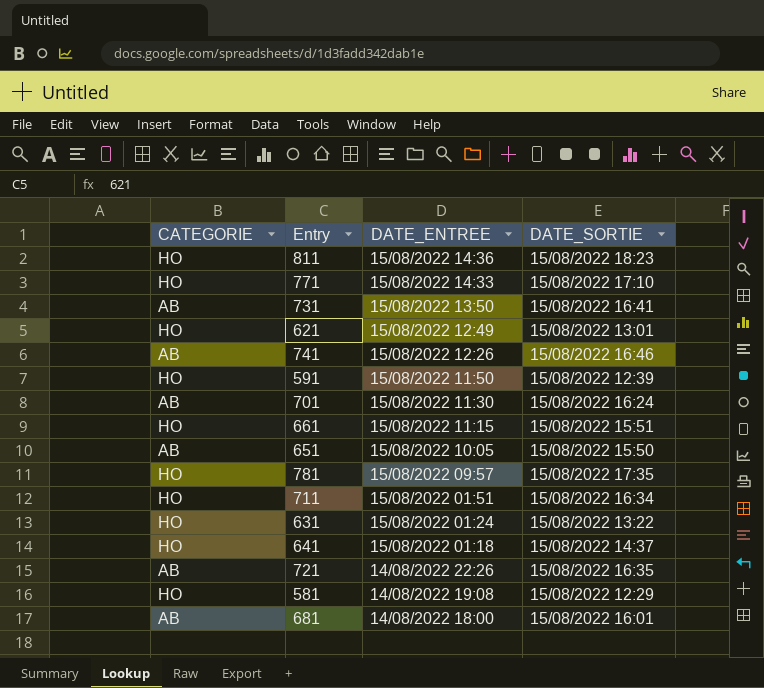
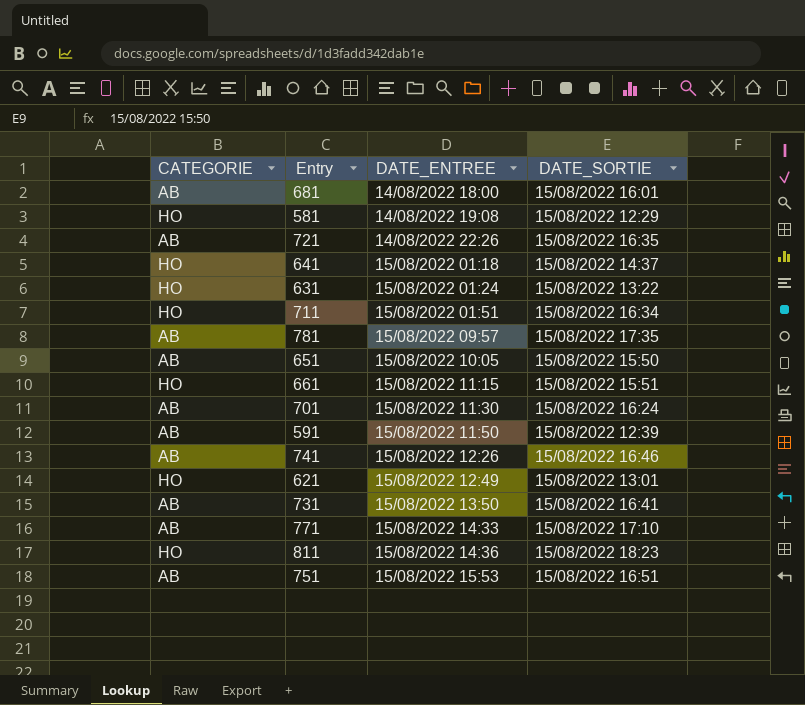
row order: DATE_ENTREE descending -> DATE_ENTREE ascending
781 | CATEGORIE: HO -> AB
591 | CATEGORIE: HO -> AB
771 | CATEGORIE: HO -> AB
row 751: none -> AB | 15/08/2022 15:53 | 15/08/2022 16:51

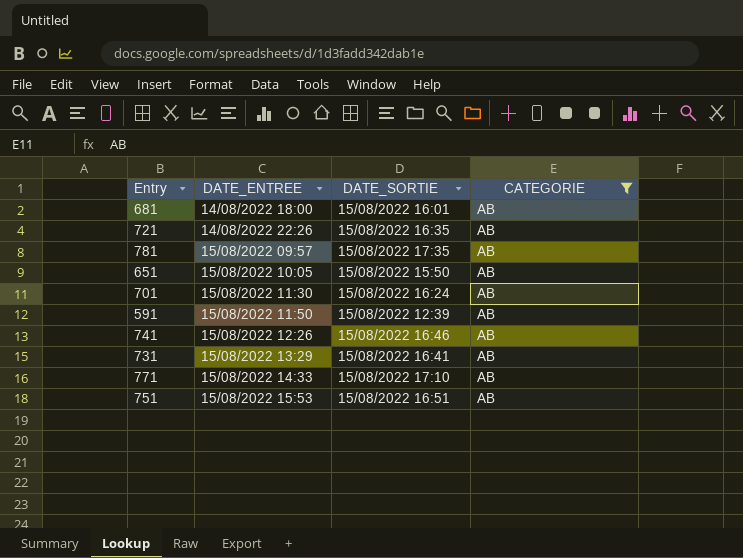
filter: none -> CATEGORIE = AB
column CATEGORIE | position: 1 -> 4
731 | DATE_ENTREE: 15/08/2022 13:50 -> 15/08/2022 13:29

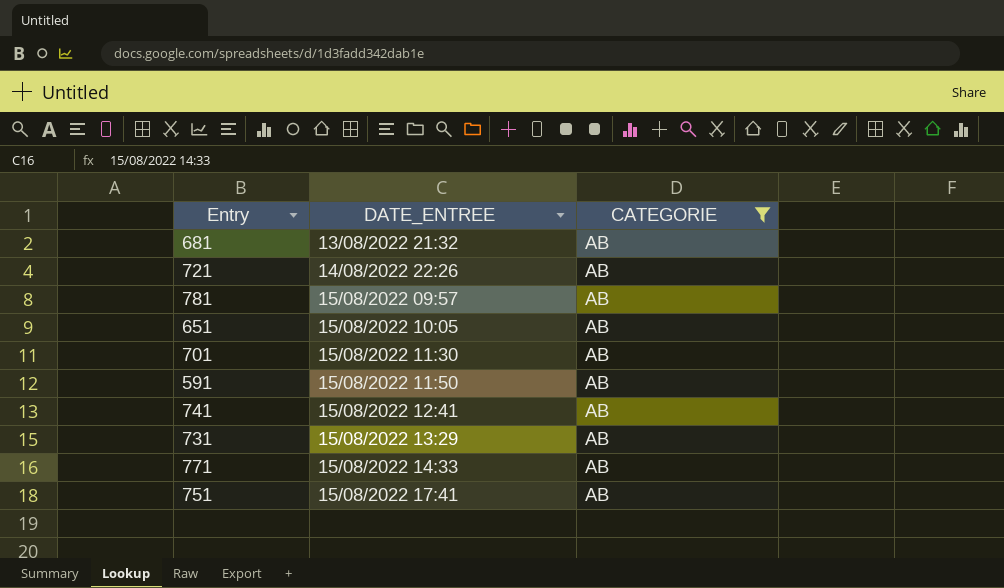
column DATE_SORTIE | position: 3 -> none
681 | DATE_ENTREE: 14/08/2022 18:00 -> 13/08/2022 21:32
741 | DATE_ENTREE: 15/08/2022 12:26 -> 15/08/2022 12:41
751 | DATE_ENTREE: 15/08/2022 15:53 -> 15/08/2022 17:41

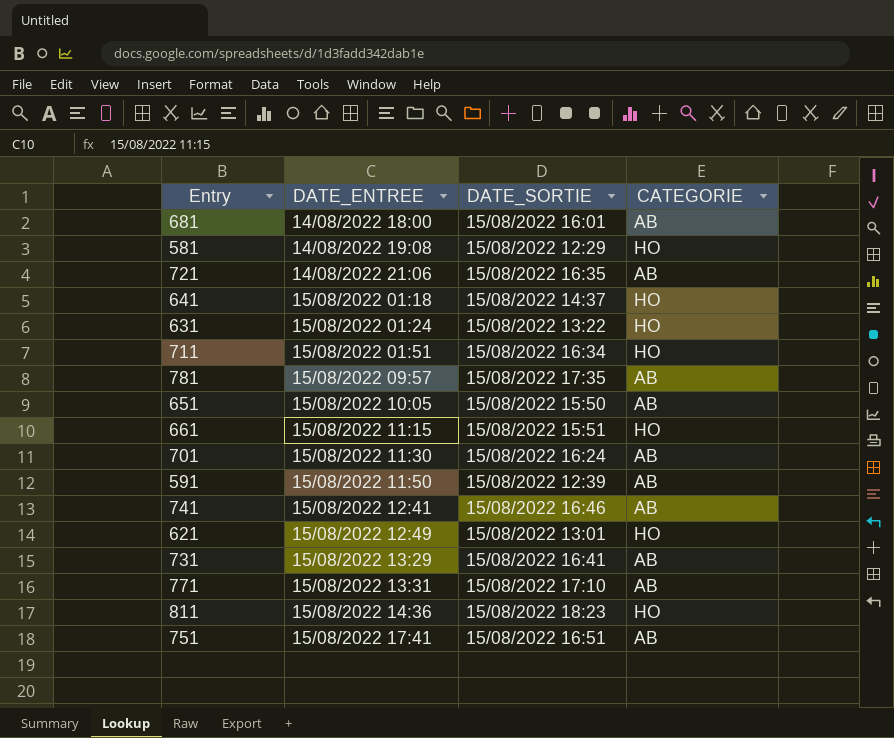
filter: CATEGORIE = AB -> none
column DATE_SORTIE | position: none -> 3
681 | DATE_ENTREE: 13/08/2022 21:32 -> 14/08/2022 18:00
721 | DATE_ENTREE: 14/08/2022 22:26 -> 14/08/2022 21:06
771 | DATE_ENTREE: 15/08/2022 14:33 -> 15/08/2022 13:31

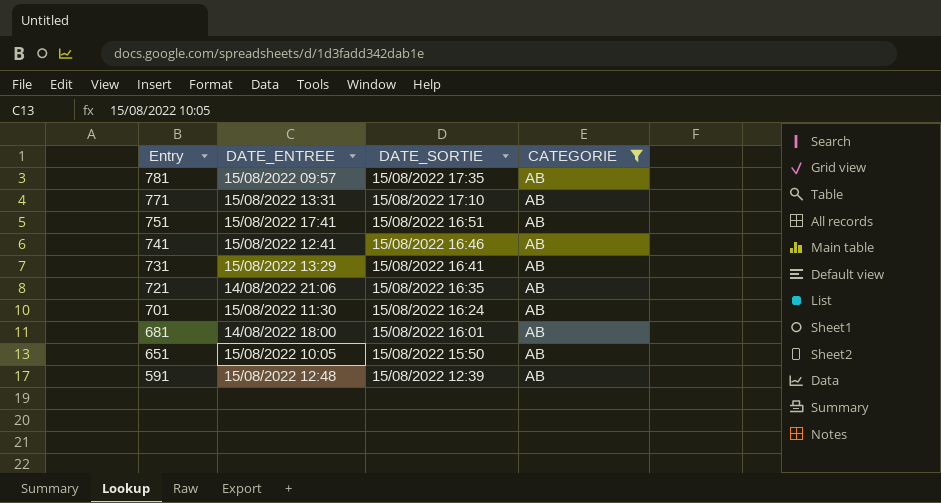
filter: none -> CATEGORIE = AB
row order: DATE_ENTREE ascending -> Entry descending
591 | DATE_ENTREE: 15/08/2022 11:50 -> 15/08/2022 12:48

